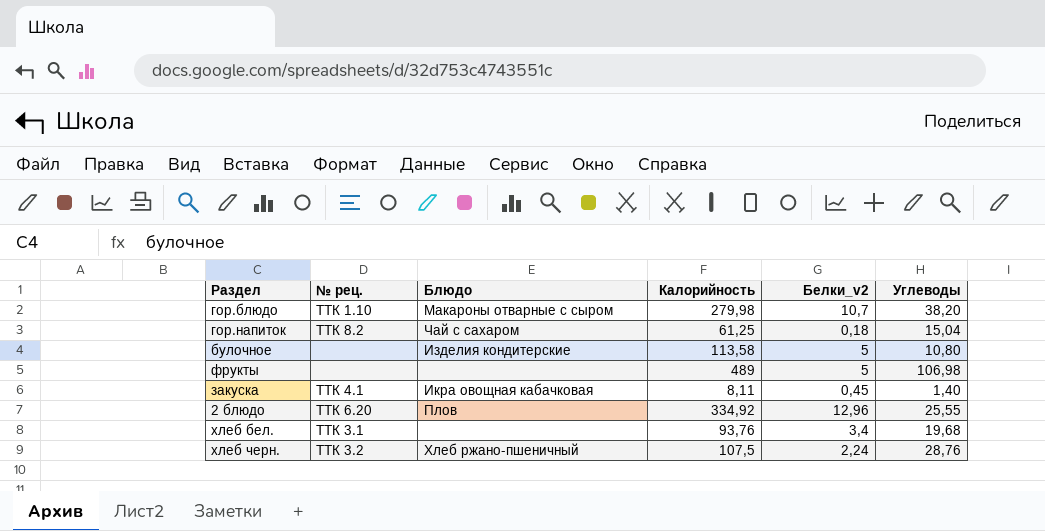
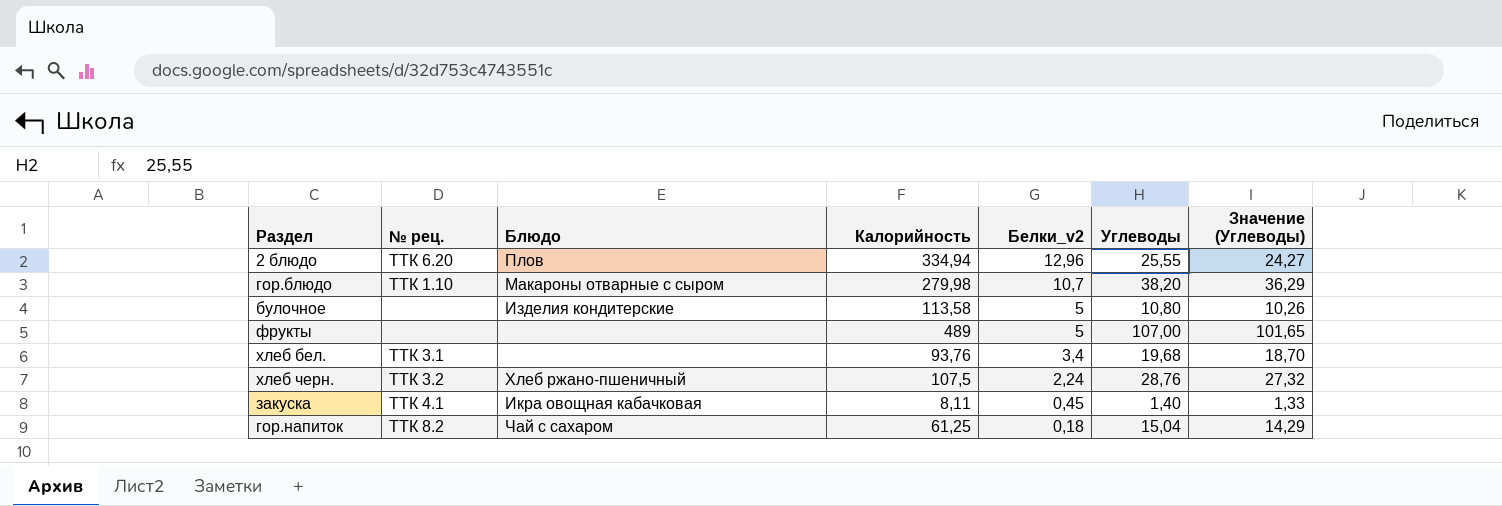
row order: none -> Белки_v2 descending
column Значение (Углеводы) | formula: none -> [Углеводы] * 0,95
2 блюдо | Калорийность: 334,92 -> 334,94
фрукты | Углеводы: 106,98 -> 107,00

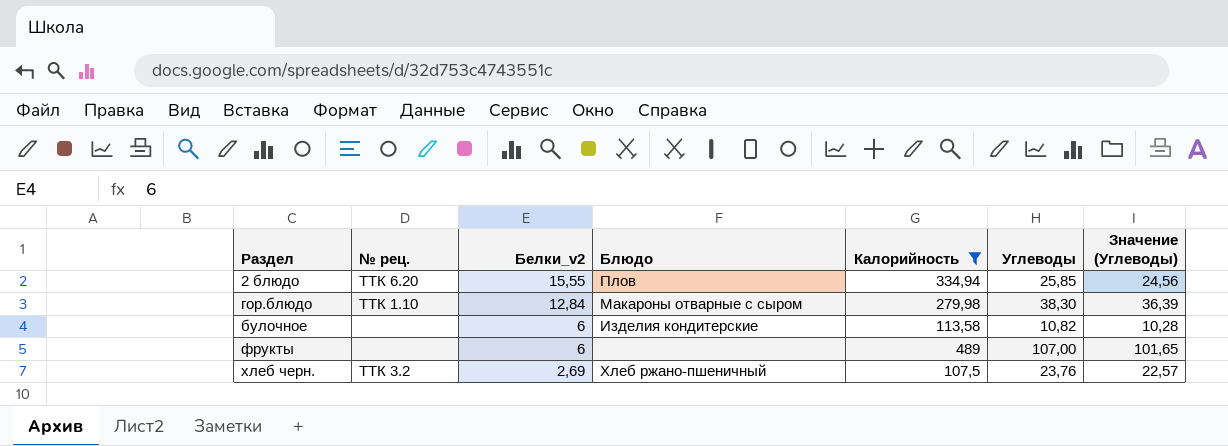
filter: none -> Калорийность >= 107,5
column Белки_v2 | position: 5 -> 3
2 блюдо | Белки_v2: 12,96 -> 15,55
2 блюдо | Углеводы: 25,55 -> 25,85
2 блюдо | Значение (Углеводы): 24,27 -> 24,56
гор.блюдо | Белки_v2: 10,7 -> 12,84
гор.блюдо | Углеводы: 38,20 -> 38,30
гор.блюдо | Значение (Углеводы): 36,29 -> 36,39
булочное | Белки_v2: 5 -> 6
булочное | Углеводы: 10,80 -> 10,82
булочное | Значение (Углеводы): 10,26 -> 10,28
фрукты | Белки_v2: 5 -> 6
хлеб черн. | Белки_v2: 2,24 -> 2,69
хлеб черн. | Углеводы: 28,76 -> 23,76
хлеб черн. | Значение (Углеводы): 27,32 -> 22,57

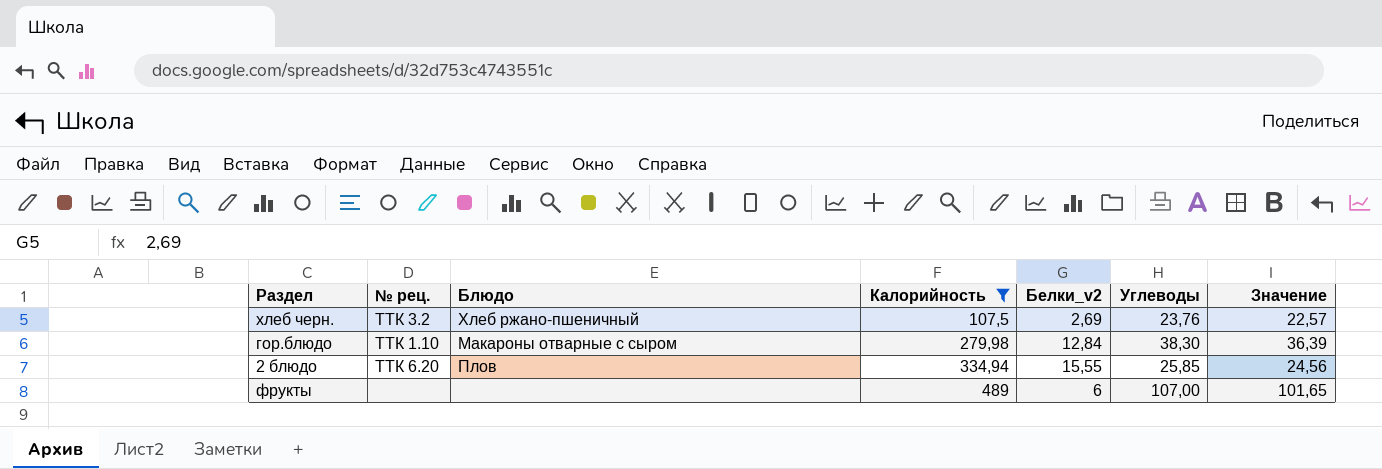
row order: Белки_v2 descending -> Калорийность ascending
column Белки_v2 | position: 3 -> 5
column name: Значение (Углеводы) -> Значение
row булочное: none | 6 | Изделия кондитерские | 113,58 | 10,82 | 10,28 -> none

